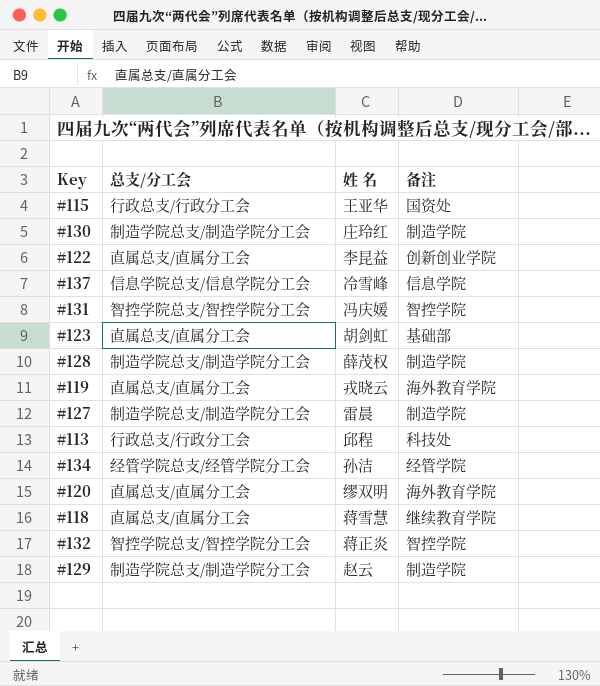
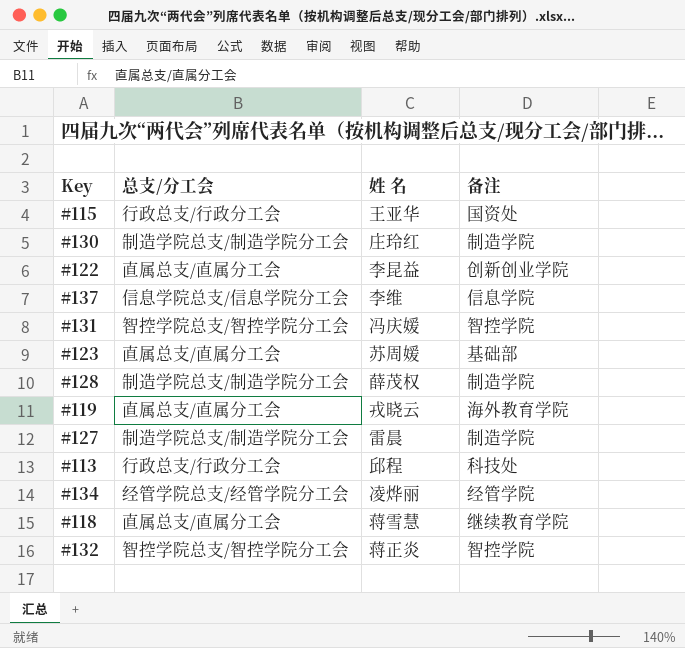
row #120: 直属总支/直属分工会 | 缪双明 | 海外教育学院 -> none
row #129: 制造学院总支/制造学院分工会 | 赵云 | 制造学院 -> none
#137 | 姓 名: 冷雪峰 -> 李维
#123 | 姓 名: 胡剑虹 -> 苏周媛
#134 | 姓 名: 孙洁 -> 凌烨丽

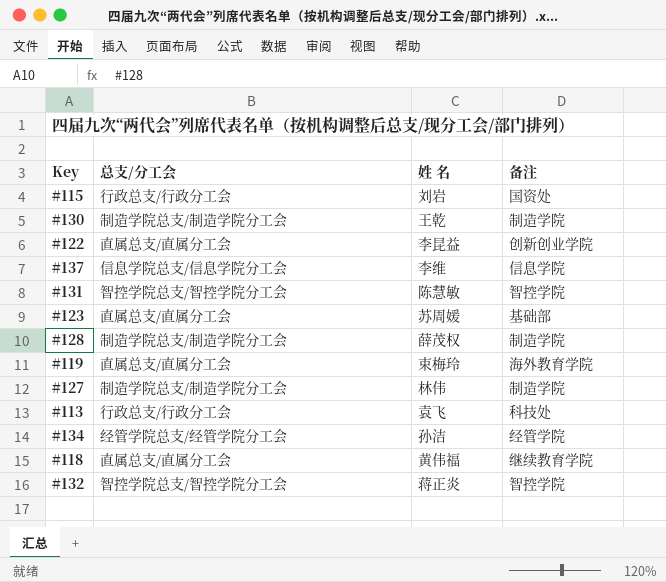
#115 | 姓 名: 王亚华 -> 刘岩
#130 | 姓 名: 庄玲红 -> 王乾
#131 | 姓 名: 冯庆媛 -> 陈慧敏
#119 | 姓 名: 戎晓云 -> 束梅玲
#127 | 姓 名: 雷晨 -> 林伟
#113 | 姓 名: 邱程 -> 袁飞
#134 | 姓 名: 凌烨丽 -> 孙洁
#118 | 姓 名: 蒋雪慧 -> 黄伟福

